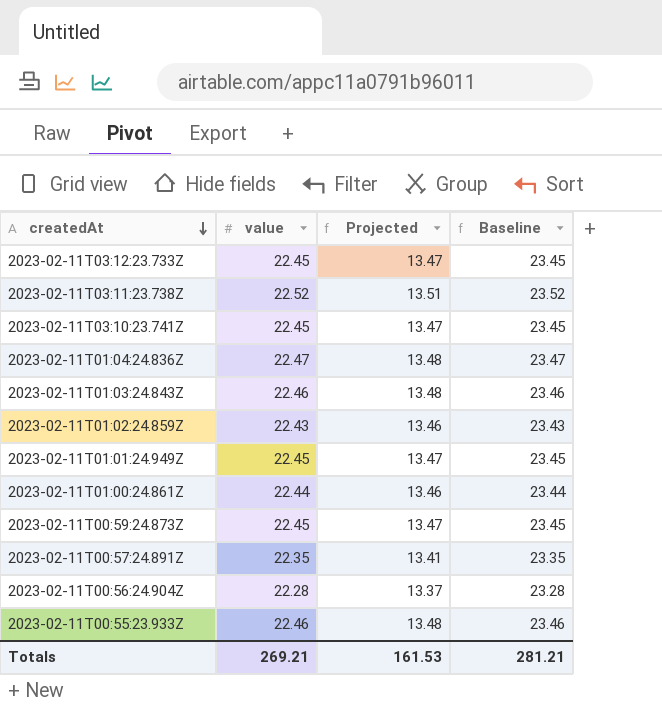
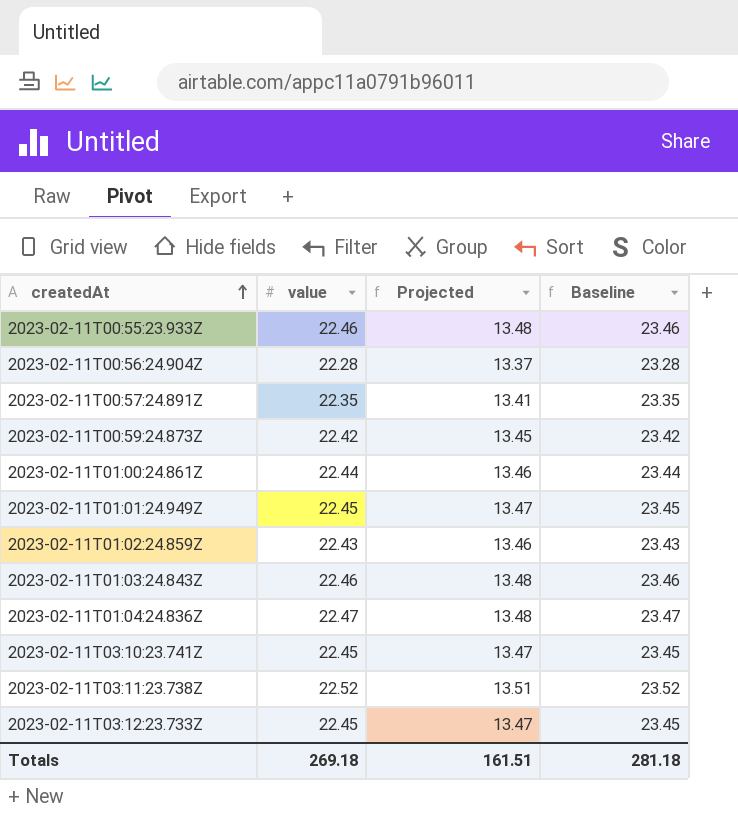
row order: createdAt descending -> createdAt ascending
2023-02-11T00:59:24.873Z | value: 22.45 -> 22.42
2023-02-11T00:59:24.873Z | Projected: 13.47 -> 13.45
2023-02-11T00:59:24.873Z | Baseline: 23.45 -> 23.42
Totals | value: 269.21 -> 269.18
Totals | Projected: 161.53 -> 161.51
Totals | Baseline: 281.21 -> 281.18

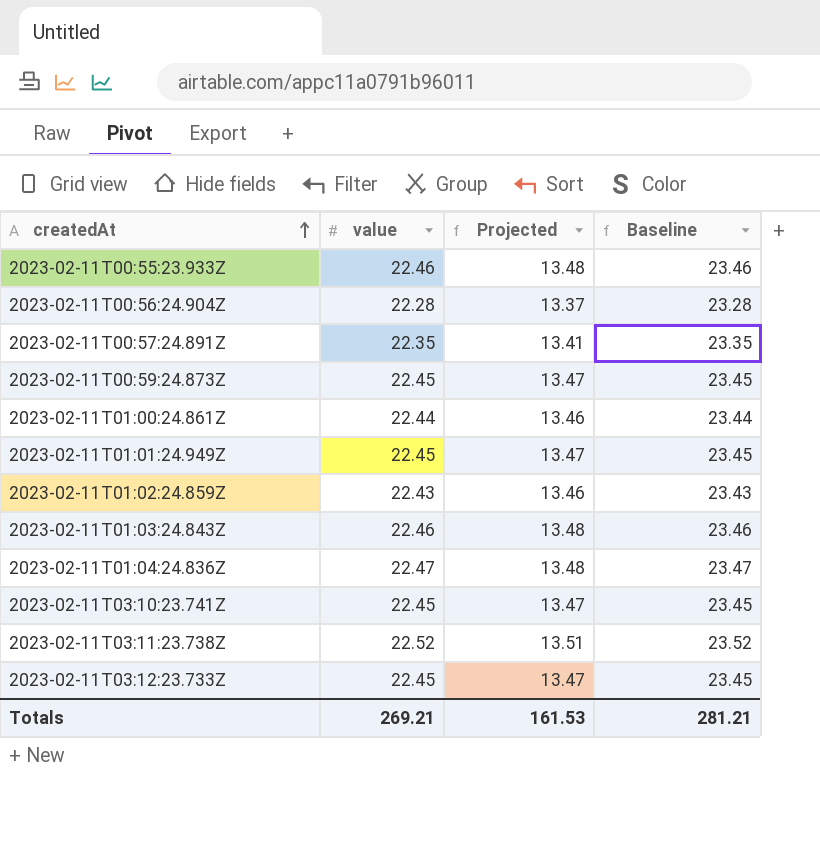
2023-02-11T00:59:24.873Z | value: 22.42 -> 22.45
2023-02-11T00:59:24.873Z | Projected: 13.45 -> 13.47
2023-02-11T00:59:24.873Z | Baseline: 23.42 -> 23.45
Totals | value: 269.18 -> 269.21
Totals | Projected: 161.51 -> 161.53
Totals | Baseline: 281.18 -> 281.21

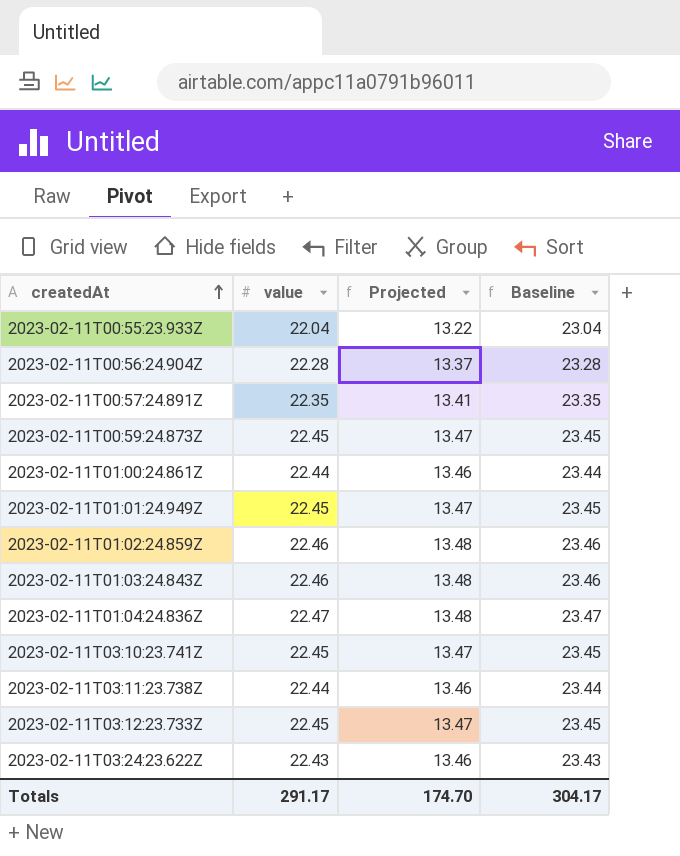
2023-02-11T00:55:23.933Z | value: 22.46 -> 22.04
2023-02-11T00:55:23.933Z | Projected: 13.48 -> 13.22
2023-02-11T00:55:23.933Z | Baseline: 23.46 -> 23.04
2023-02-11T01:02:24.859Z | value: 22.43 -> 22.46
2023-02-11T01:02:24.859Z | Projected: 13.46 -> 13.48
2023-02-11T01:02:24.859Z | Baseline: 23.43 -> 23.46
2023-02-11T03:11:23.738Z | value: 22.52 -> 22.44
2023-02-11T03:11:23.738Z | Projected: 13.51 -> 13.46
2023-02-11T03:11:23.738Z | Baseline: 23.52 -> 23.44
row 2023-02-11T03:24:23.622Z: none -> 22.43 | 13.46 | 23.43
Totals | value: 269.21 -> 291.17
Totals | Projected: 161.53 -> 174.70
Totals | Baseline: 281.21 -> 304.17

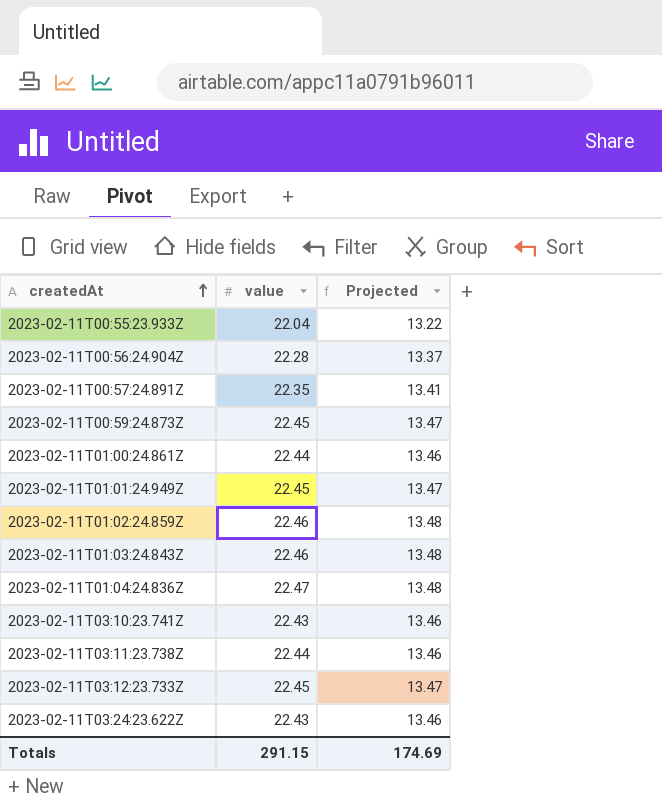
column Baseline | formula: [value] + 1 -> none
2023-02-11T03:10:23.741Z | value: 22.45 -> 22.43
2023-02-11T03:10:23.741Z | Projected: 13.47 -> 13.46
Totals | value: 291.17 -> 291.15
Totals | Projected: 174.70 -> 174.69

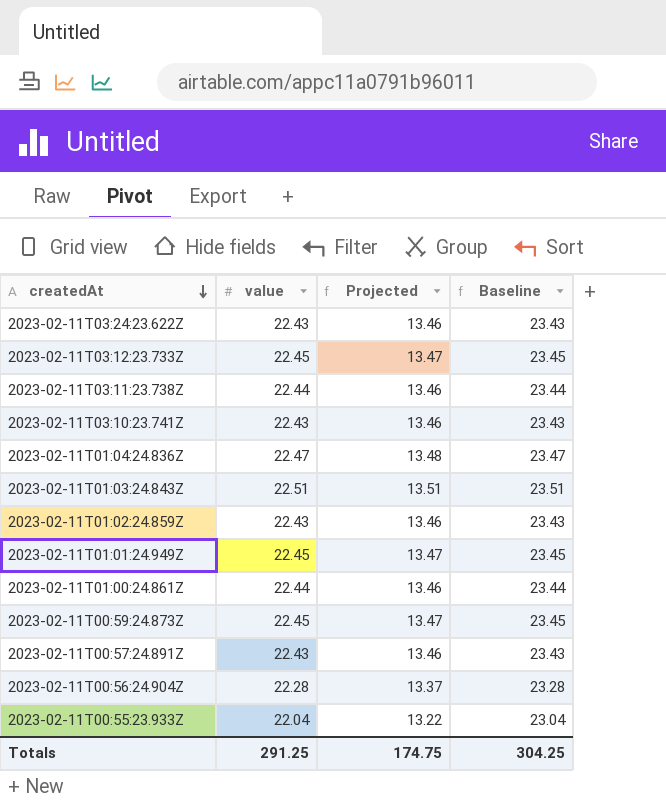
row order: createdAt ascending -> createdAt descending
column Baseline | formula: none -> [value] + 1
2023-02-11T01:03:24.843Z | value: 22.46 -> 22.51
2023-02-11T01:03:24.843Z | Projected: 13.48 -> 13.51
2023-02-11T01:02:24.859Z | value: 22.46 -> 22.43
2023-02-11T01:02:24.859Z | Projected: 13.48 -> 13.46
2023-02-11T00:57:24.891Z | value: 22.35 -> 22.43
2023-02-11T00:57:24.891Z | Projected: 13.41 -> 13.46
Totals | value: 291.15 -> 291.25
Totals | Projected: 174.69 -> 174.75

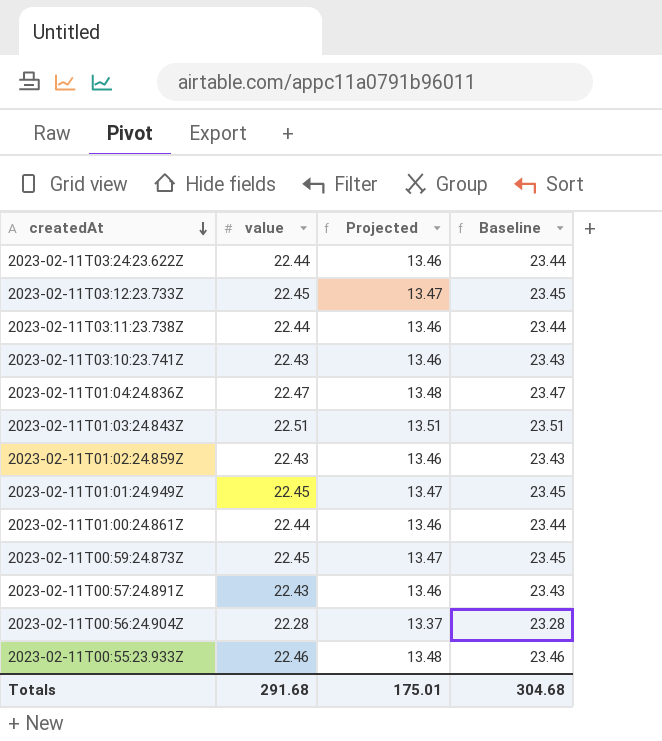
2023-02-11T03:24:23.622Z | value: 22.43 -> 22.44
2023-02-11T03:24:23.622Z | Baseline: 23.43 -> 23.44
2023-02-11T00:55:23.933Z | value: 22.04 -> 22.46
2023-02-11T00:55:23.933Z | Projected: 13.22 -> 13.48
2023-02-11T00:55:23.933Z | Baseline: 23.04 -> 23.46
Totals | value: 291.25 -> 291.68
Totals | Projected: 174.75 -> 175.01
Totals | Baseline: 304.25 -> 304.68

